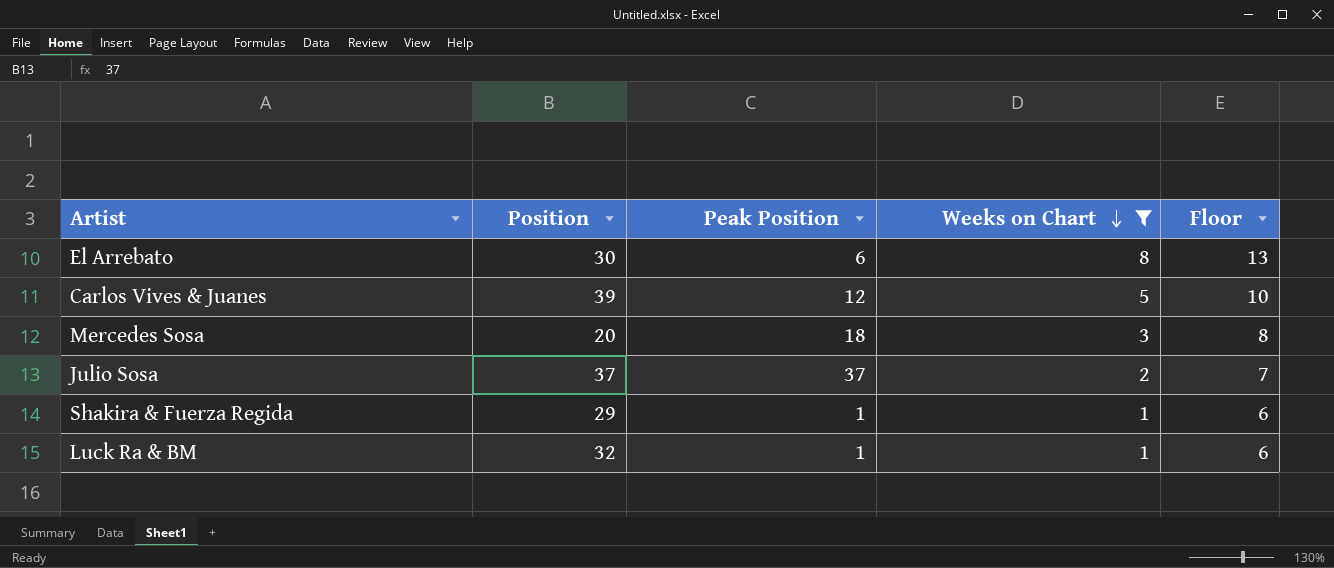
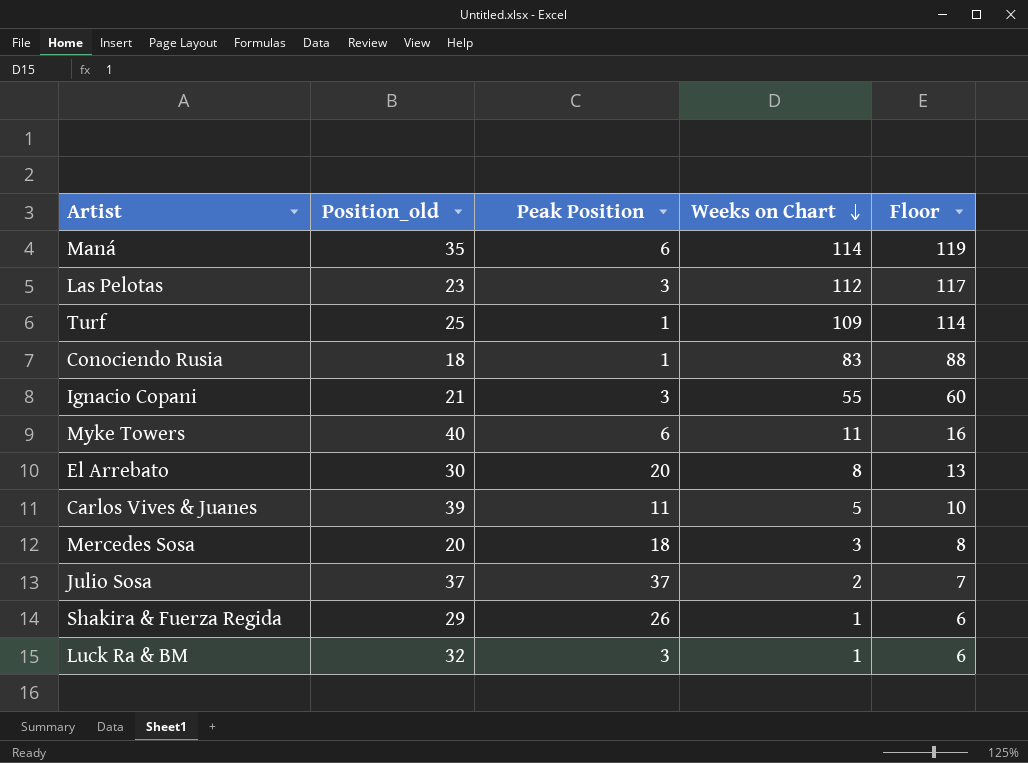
filter: Weeks on Chart <= 8 -> none
column name: Position -> Position_old
El Arrebato | Peak Position: 6 -> 20
Carlos Vives & Juanes | Peak Position: 12 -> 11
Shakira & Fuerza Regida | Peak Position: 1 -> 26
Luck Ra & BM | Peak Position: 1 -> 3

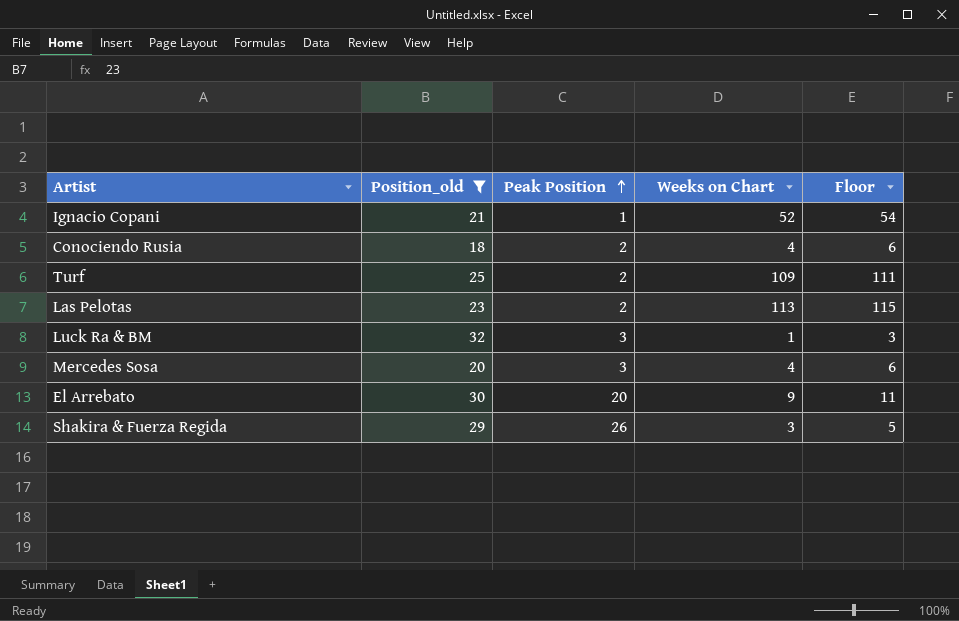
filter: none -> Position_old <= 32
row order: Weeks on Chart descending -> Peak Position ascending
column Floor | formula: [Weeks on Chart] + 5 -> [Weeks on Chart] + 2
Ignacio Copani | Peak Position: 3 -> 1
Ignacio Copani | Weeks on Chart: 55 -> 52
Conociendo Rusia | Peak Position: 1 -> 2
Conociendo Rusia | Weeks on Chart: 83 -> 4
Turf | Peak Position: 1 -> 2
Las Pelotas | Peak Position: 3 -> 2
Las Pelotas | Weeks on Chart: 112 -> 113
Mercedes Sosa | Peak Position: 18 -> 3
Mercedes Sosa | Weeks on Chart: 3 -> 4
El Arrebato | Weeks on Chart: 8 -> 9
Shakira & Fuerza Regida | Weeks on Chart: 1 -> 3

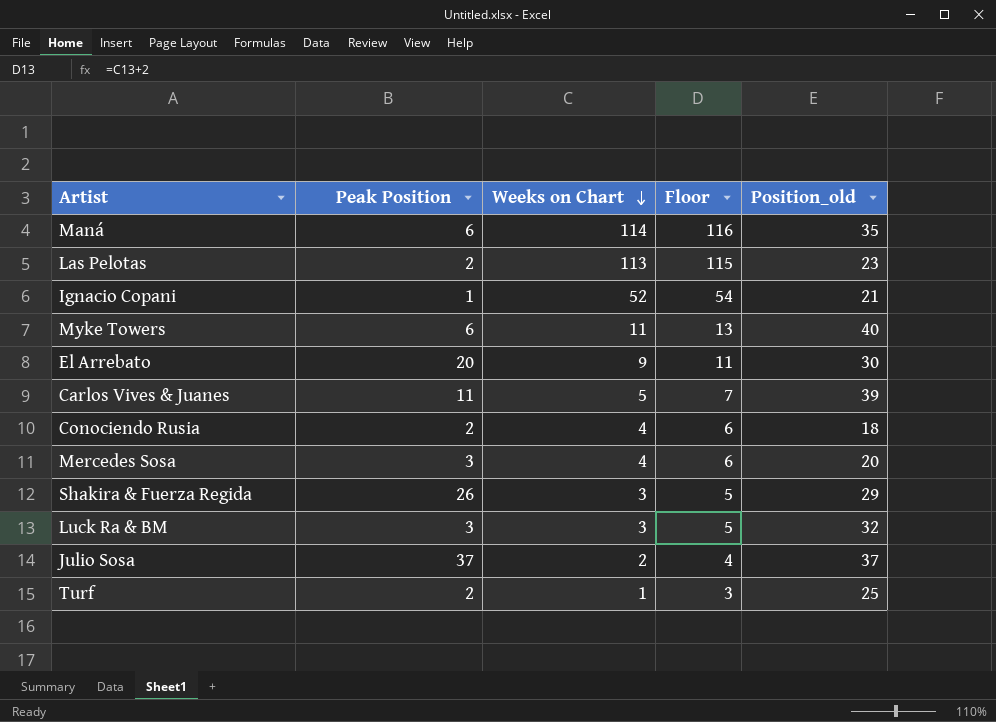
filter: Position_old <= 32 -> none
row order: Peak Position ascending -> Weeks on Chart descending
column Position_old | position: 2 -> 5
Luck Ra & BM | Weeks on Chart: 1 -> 3
Luck Ra & BM | Floor: 3 -> 5
Turf | Weeks on Chart: 109 -> 1
Turf | Floor: 111 -> 3

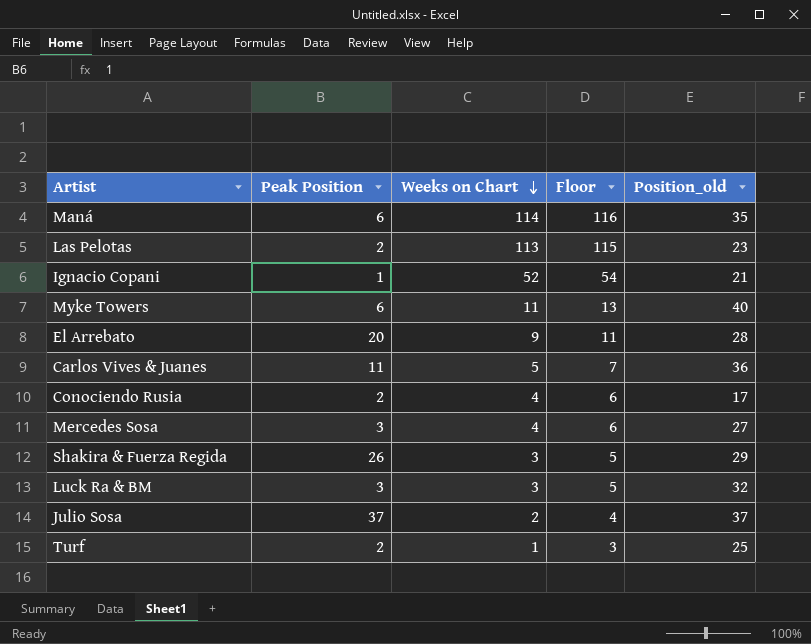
El Arrebato | Position_old: 30 -> 28
Carlos Vives & Juanes | Position_old: 39 -> 36
Conociendo Rusia | Position_old: 18 -> 17
Mercedes Sosa | Position_old: 20 -> 27

